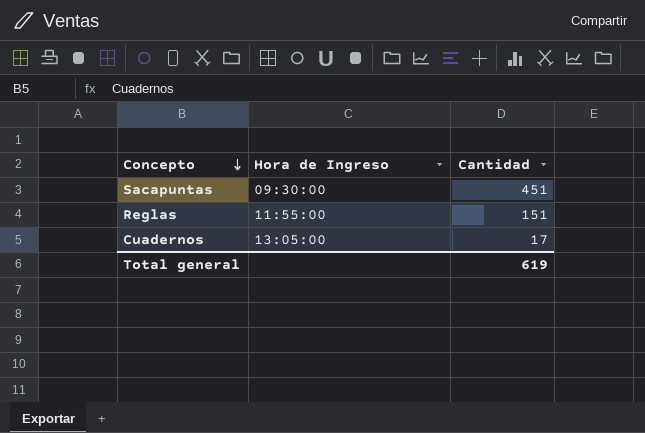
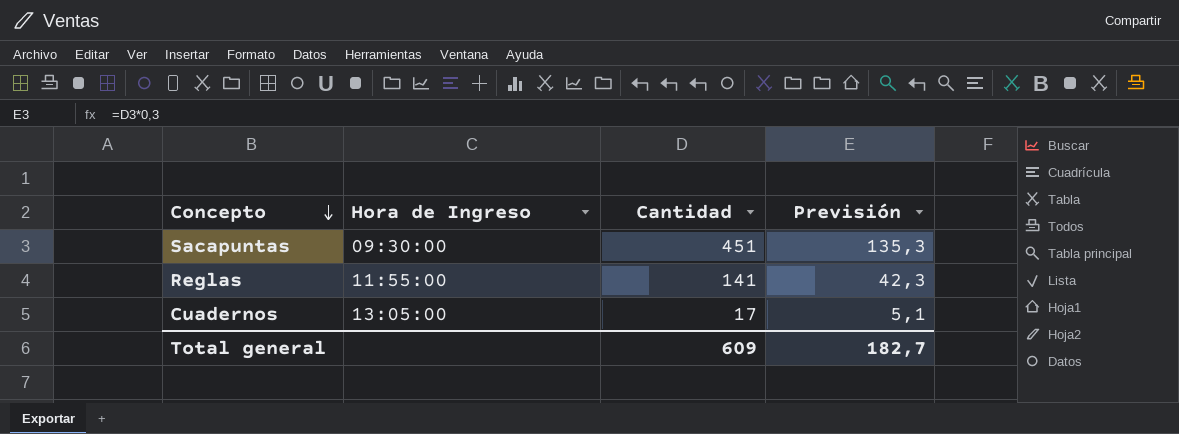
column Previsión | formula: none -> [Cantidad] * 0,3
Reglas | Cantidad: 151 -> 141
Total general | Cantidad: 619 -> 609

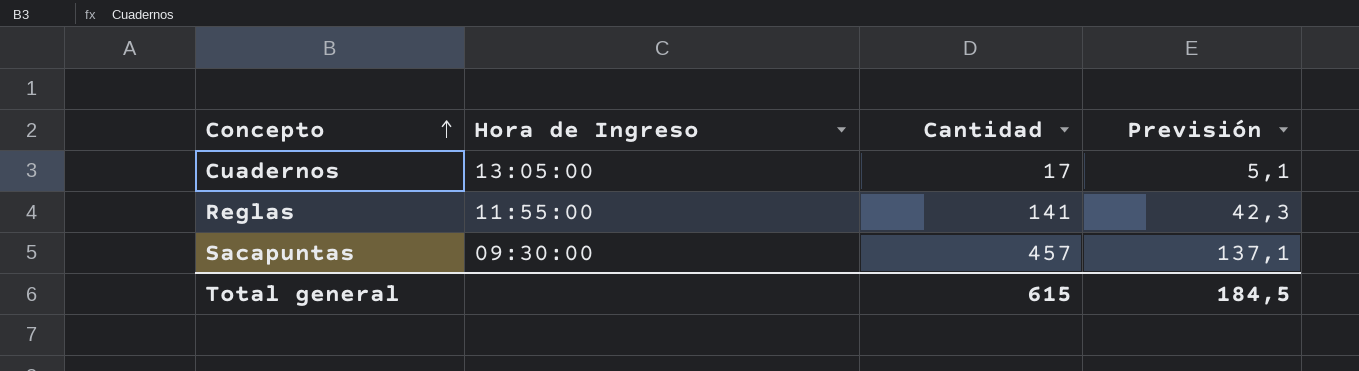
row order: Concepto descending -> Concepto ascending
Sacapuntas | Cantidad: 451 -> 457
Sacapuntas | Previsión: 135,3 -> 137,1
Total general | Cantidad: 609 -> 615
Total general | Previsión: 182,7 -> 184,5

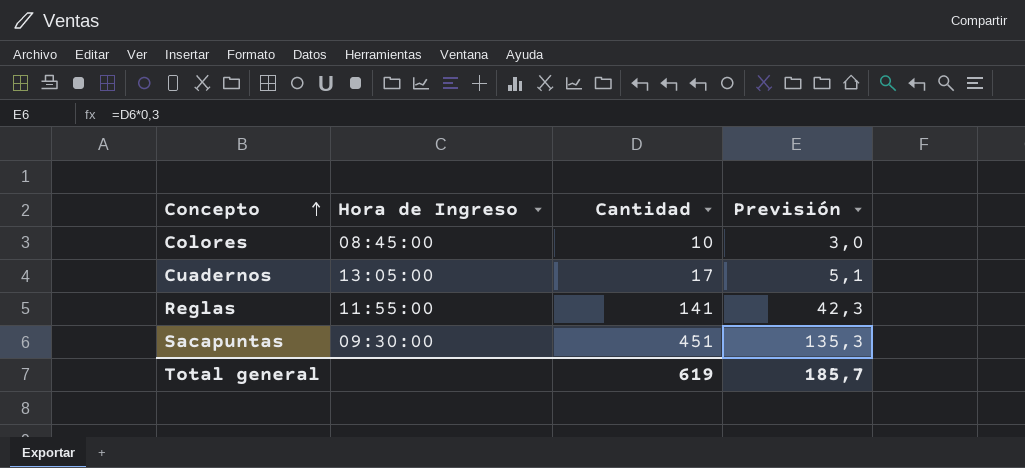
row Colores: none -> 08:45:00 | 10 | 3,0
Sacapuntas | Cantidad: 457 -> 451
Sacapuntas | Previsión: 137,1 -> 135,3
Total general | Cantidad: 615 -> 619
Total general | Previsión: 184,5 -> 185,7

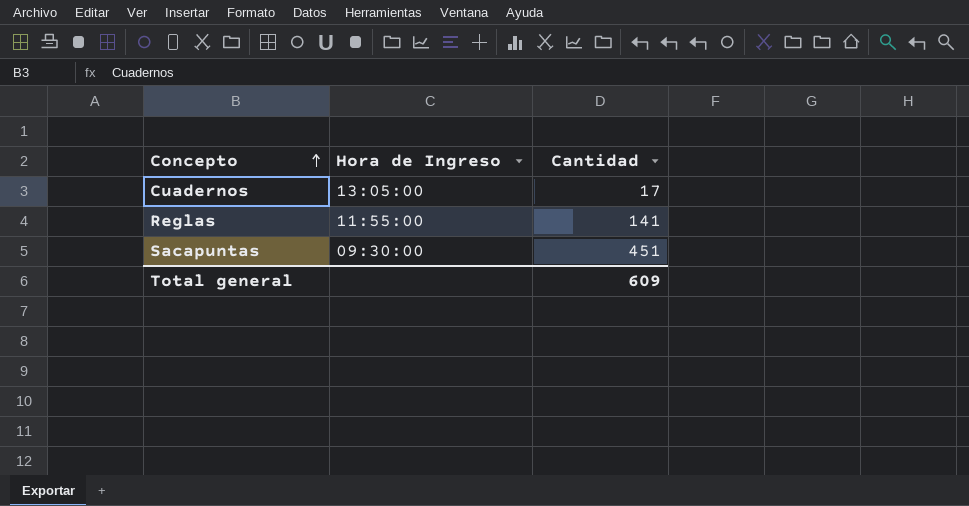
column Previsión | formula: [Cantidad] * 0,3 -> none
row Colores: 08:45:00 | 10 | 3,0 -> none
Total general | Cantidad: 619 -> 609

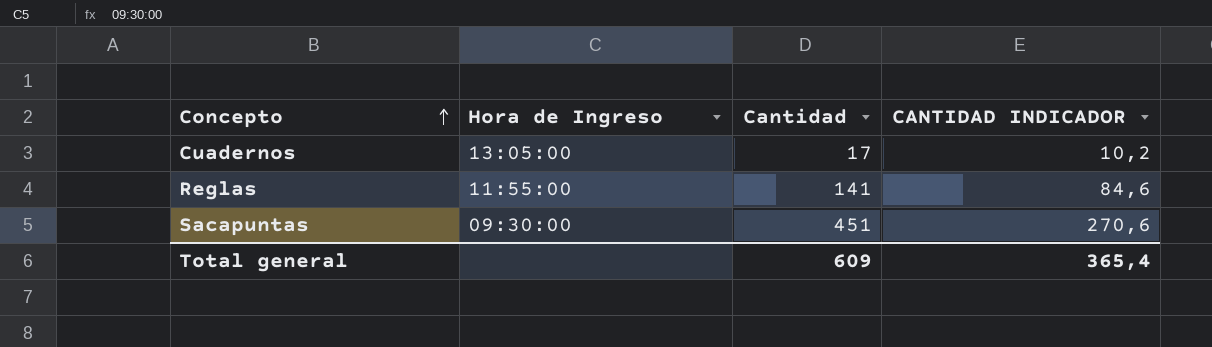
column CANTIDAD INDICADOR | formula: none -> [Cantidad] * 0,6

